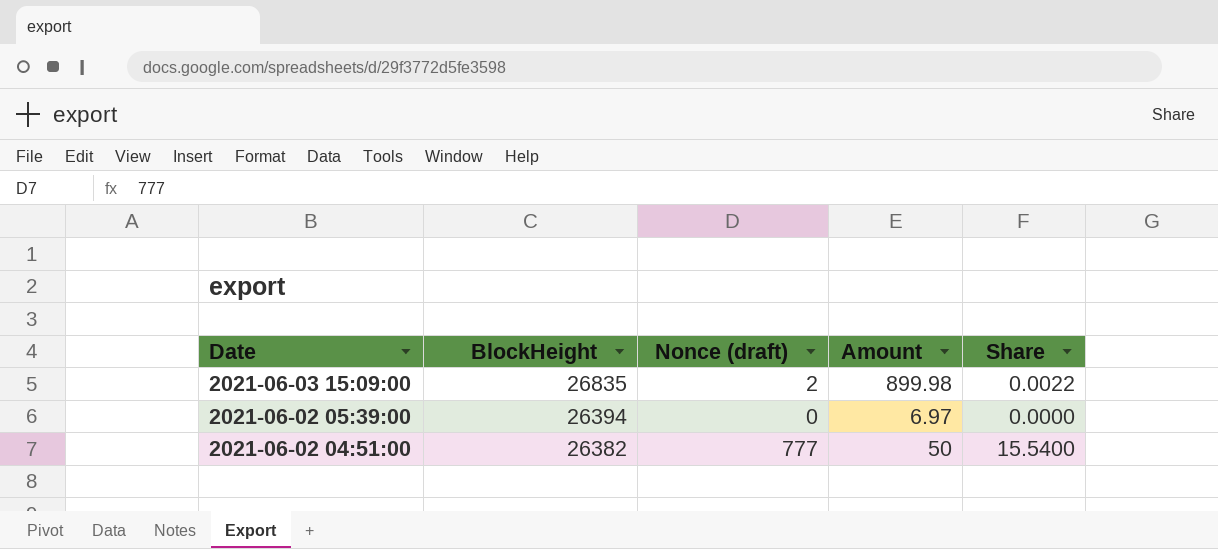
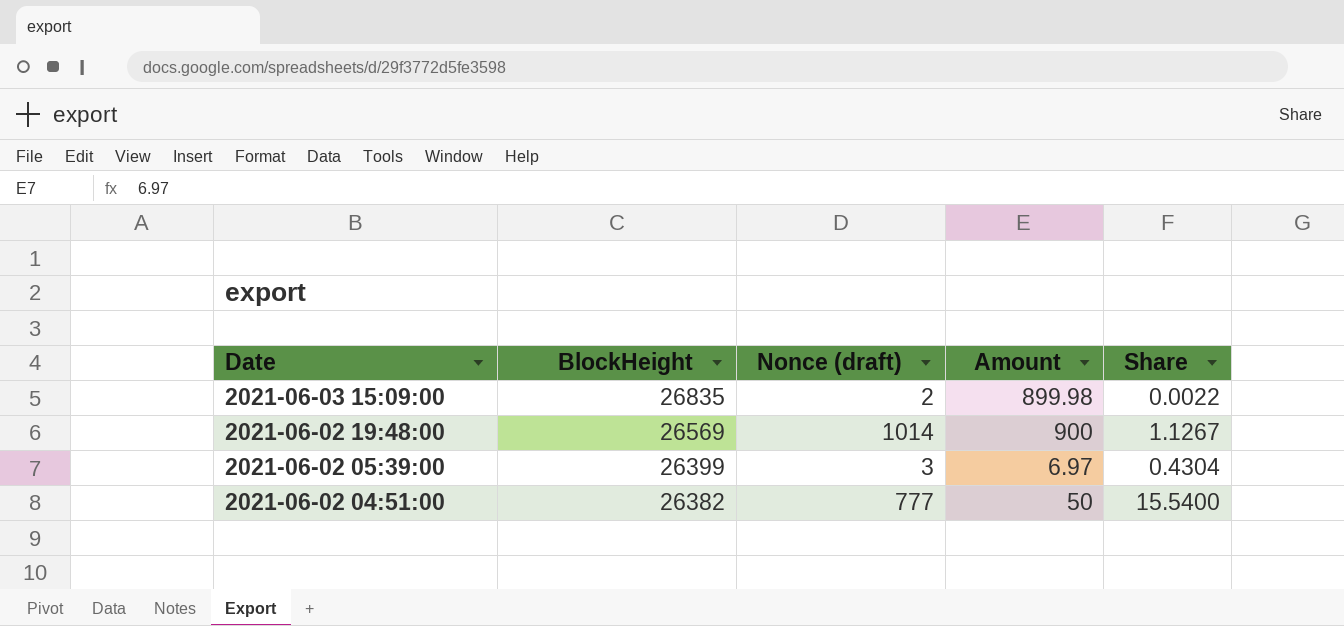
row 2021-06-02 19:48:00: none -> 26569 | 1014 | 900 | 1.1267
2021-06-02 05:39:00 | BlockHeight: 26394 -> 26399
2021-06-02 05:39:00 | Nonce (draft): 0 -> 3
2021-06-02 05:39:00 | Share: 0.0000 -> 0.4304

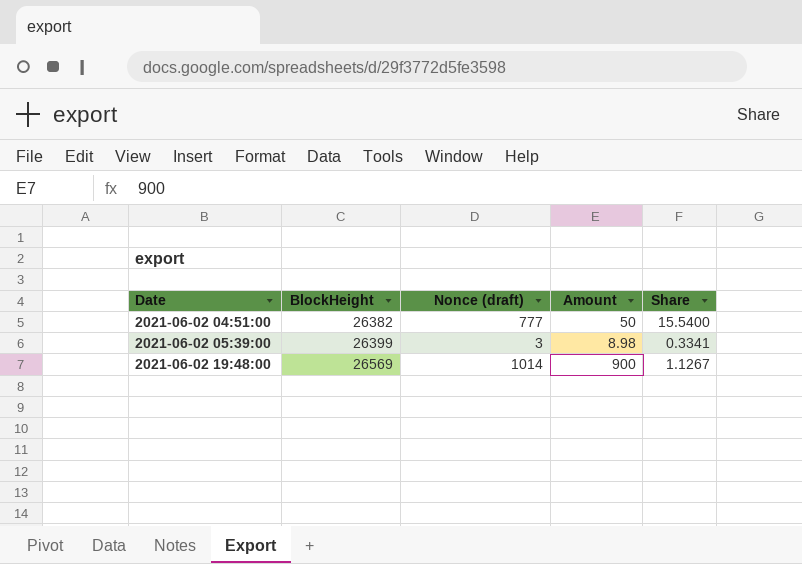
row order: Date descending -> Date ascending
row 2021-06-03 15:09:00: 26835 | 2 | 899.98 | 0.0022 -> none
2021-06-02 05:39:00 | Amount: 6.97 -> 8.98
2021-06-02 05:39:00 | Share: 0.4304 -> 0.3341

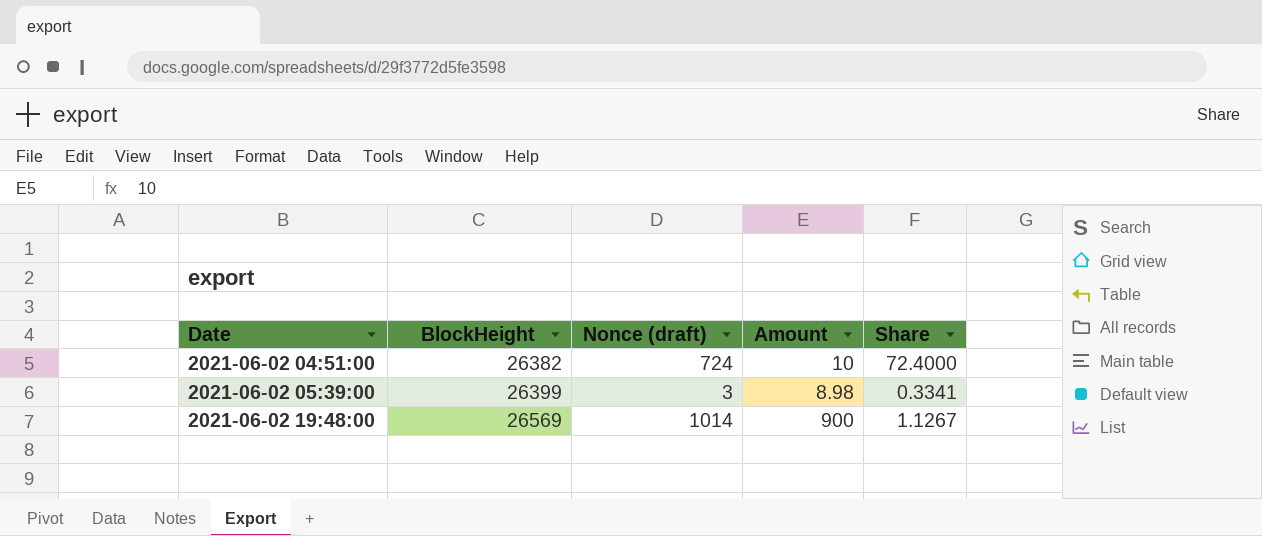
2021-06-02 04:51:00 | Nonce (draft): 777 -> 724
2021-06-02 04:51:00 | Amount: 50 -> 10
2021-06-02 04:51:00 | Share: 15.5400 -> 72.4000

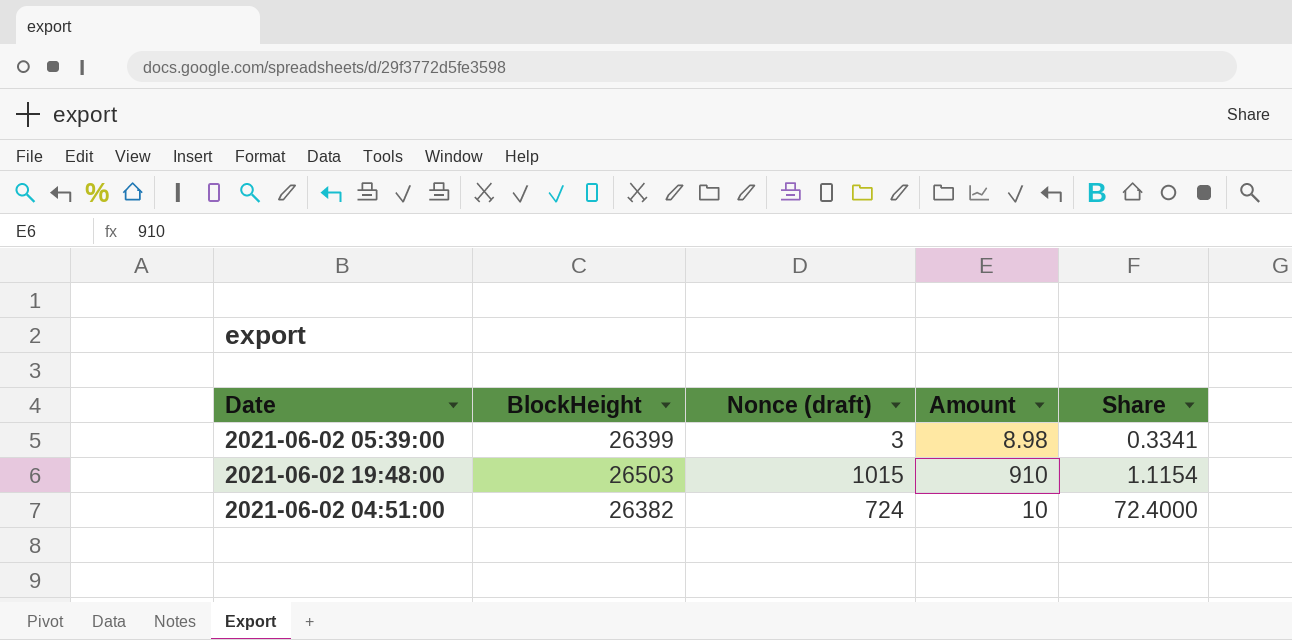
row order: Date ascending -> Share ascending
2021-06-02 19:48:00 | BlockHeight: 26569 -> 26503
2021-06-02 19:48:00 | Nonce (draft): 1014 -> 1015
2021-06-02 19:48:00 | Amount: 900 -> 910
2021-06-02 19:48:00 | Share: 1.1267 -> 1.1154

